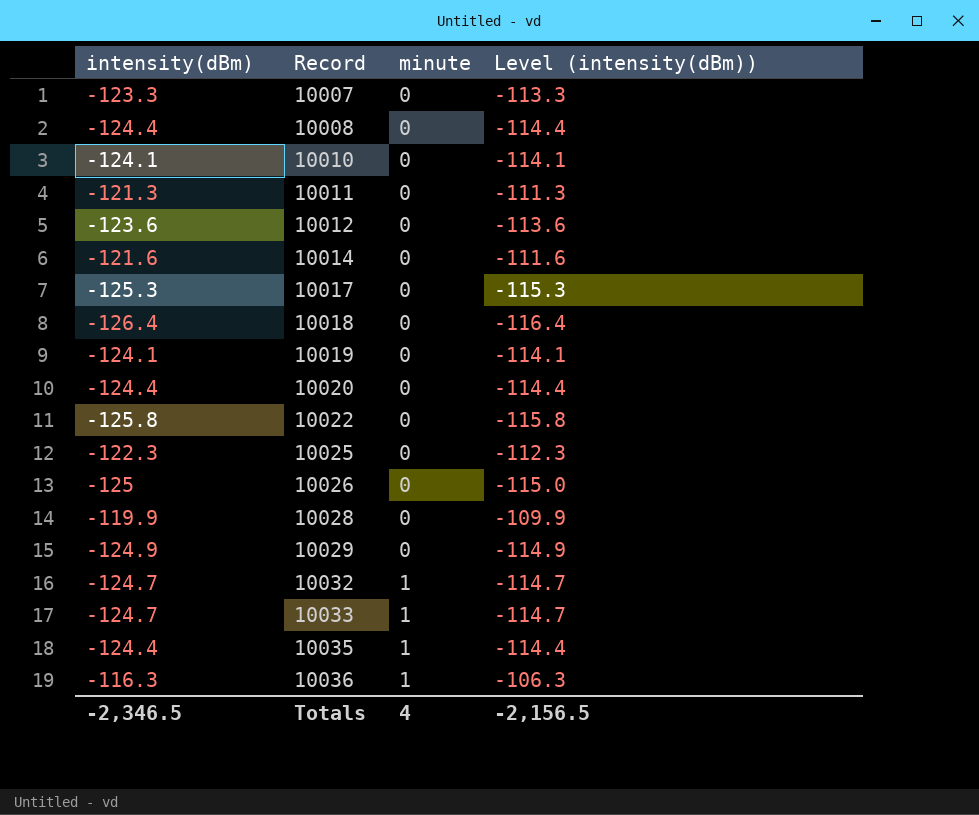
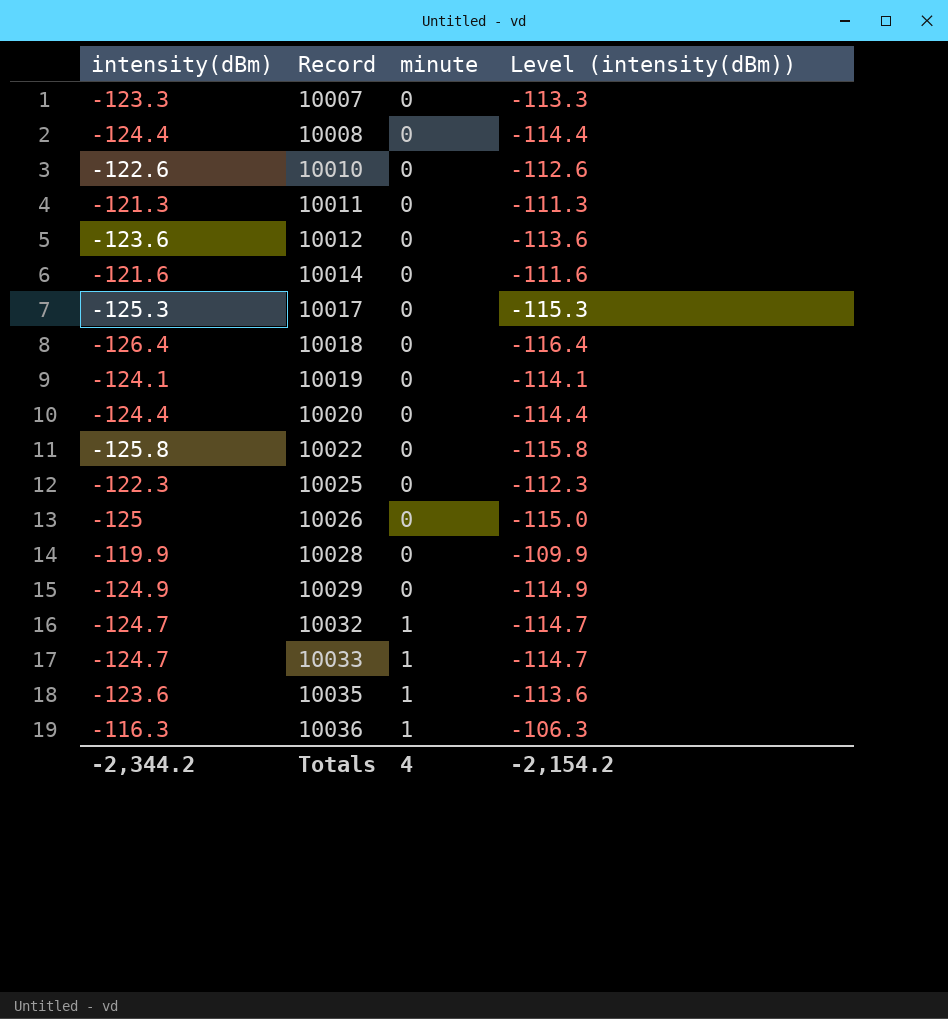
10010 | intensity(dBm): -124.1 -> -122.6
10010 | Level (intensity(dBm)): -114.1 -> -112.6
10035 | intensity(dBm): -124.4 -> -123.6
10035 | Level (intensity(dBm)): -114.4 -> -113.6
Totals | intensity(dBm): -2,346.5 -> -2,344.2
Totals | Level (intensity(dBm)): -2,156.5 -> -2,154.2

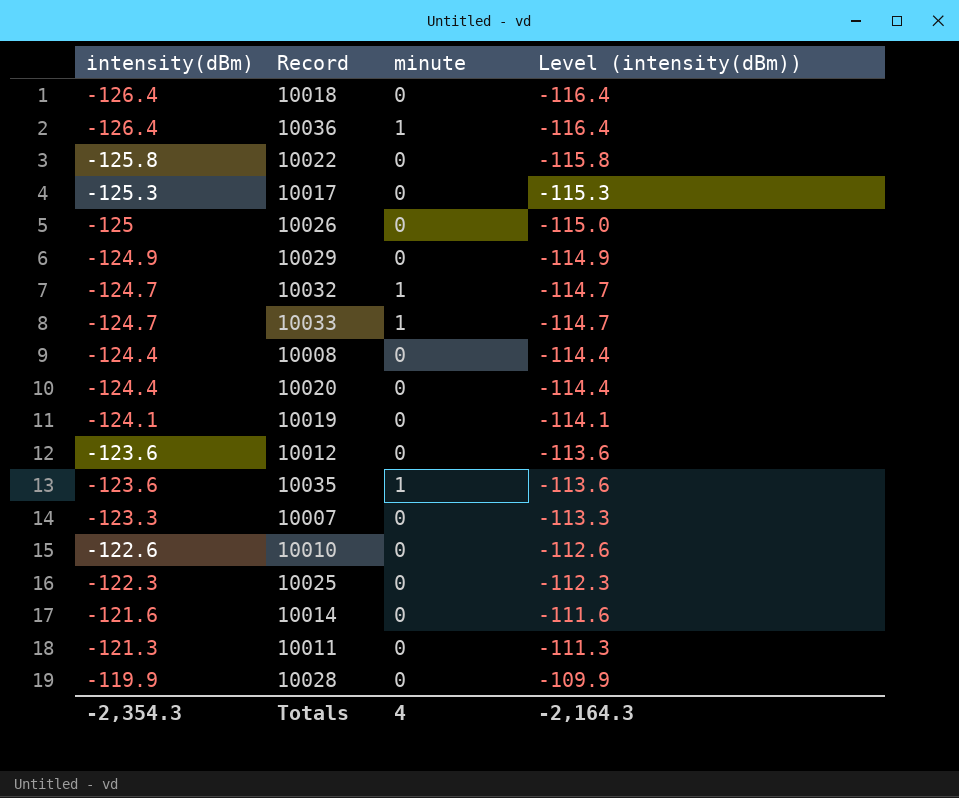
row order: Record ascending -> intensity(dBm) ascending
10036 | intensity(dBm): -116.3 -> -126.4
10036 | Level (intensity(dBm)): -106.3 -> -116.4
Totals | intensity(dBm): -2,344.2 -> -2,354.3
Totals | Level (intensity(dBm)): -2,154.2 -> -2,164.3

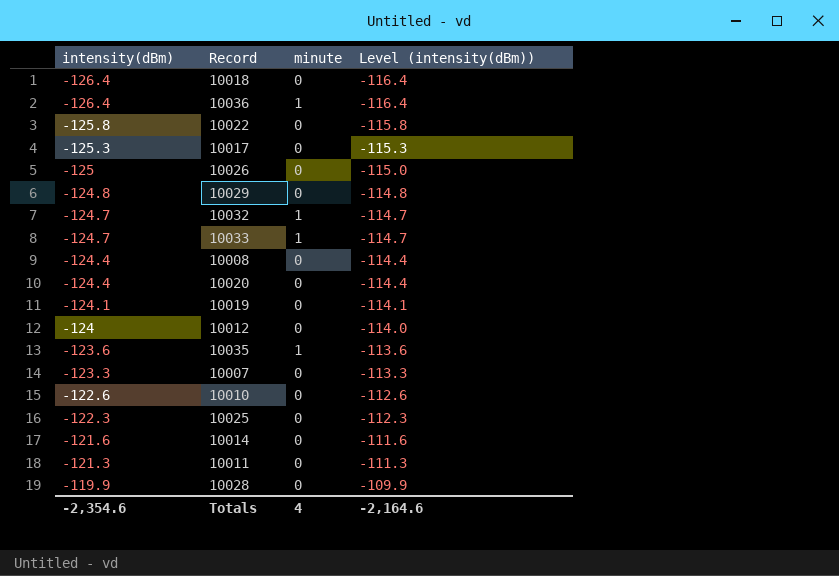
10029 | intensity(dBm): -124.9 -> -124.8
10029 | Level (intensity(dBm)): -114.9 -> -114.8
10012 | intensity(dBm): -123.6 -> -124
10012 | Level (intensity(dBm)): -113.6 -> -114.0
Totals | intensity(dBm): -2,354.3 -> -2,354.6
Totals | Level (intensity(dBm)): -2,164.3 -> -2,164.6

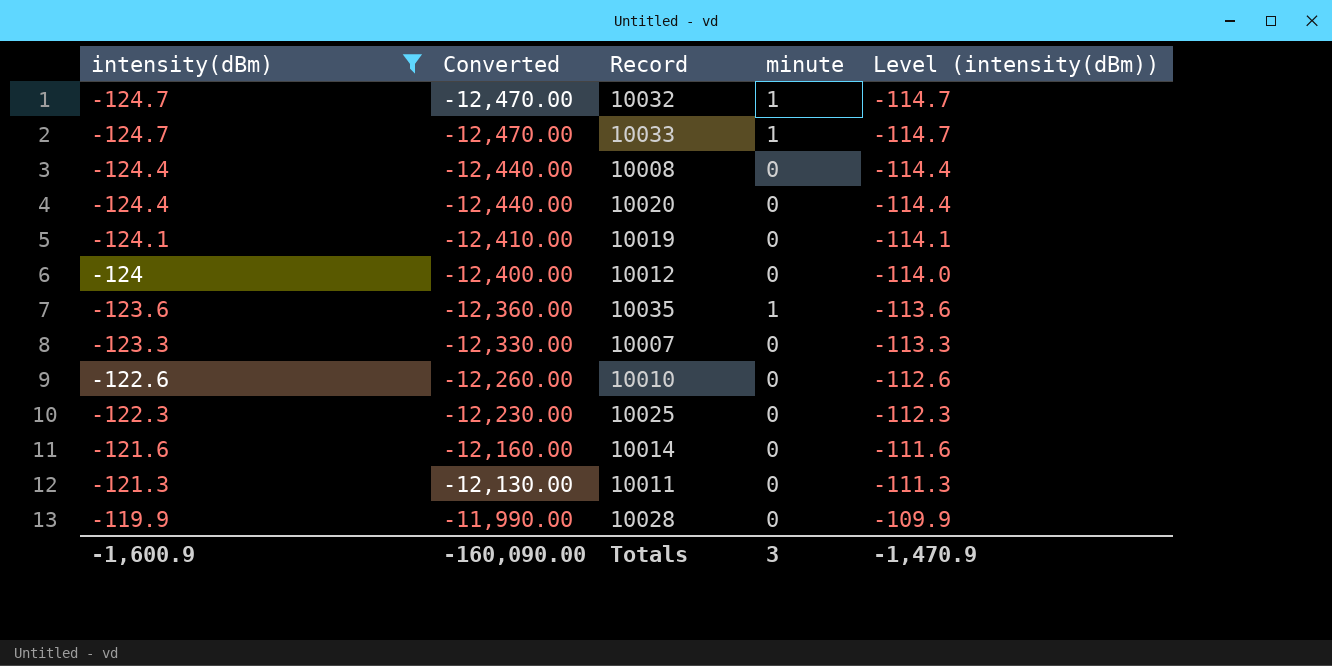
filter: none -> intensity(dBm) >= -124.7
column Converted | formula: none -> [intensity(dBm)] * 100
Totals | intensity(dBm): -2,354.6 -> -1,600.9
Totals | minute: 4 -> 3
Totals | Level (intensity(dBm)): -2,164.6 -> -1,470.9

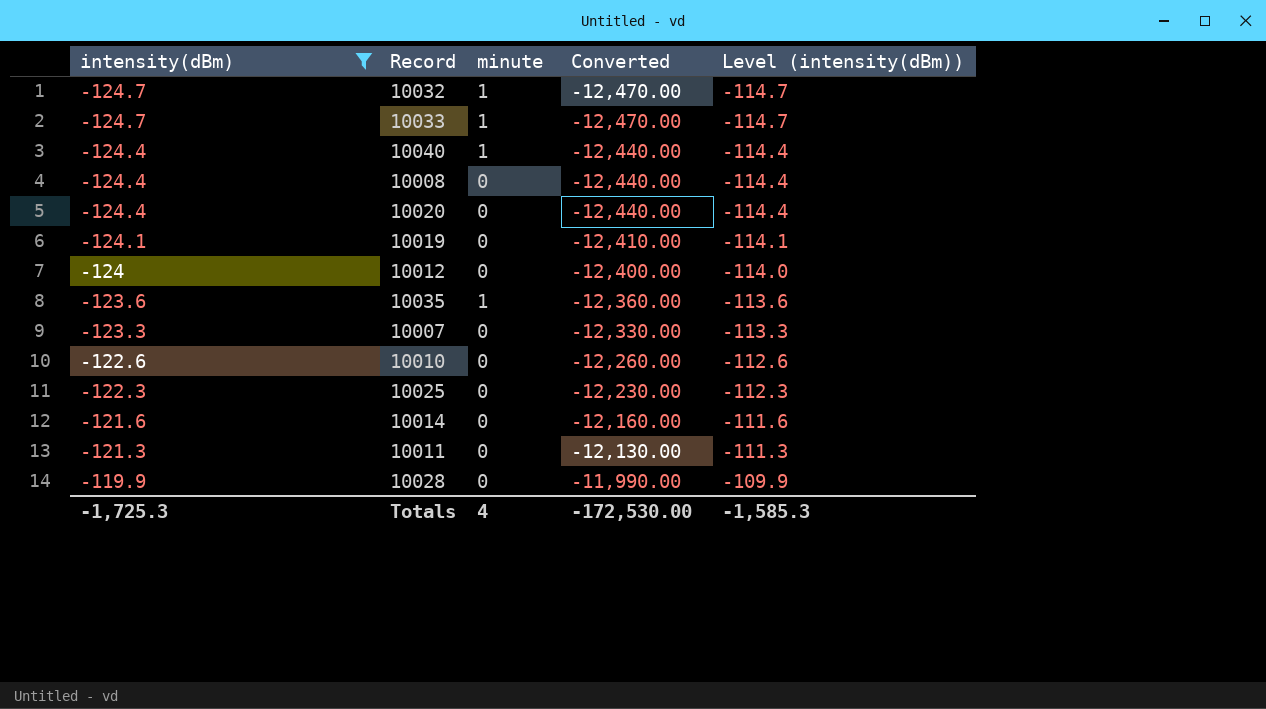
column Converted | position: 2 -> 4
row 10040: none -> -124.4 | 1 | -12,440.00 | -114.4
Totals | intensity(dBm): -1,600.9 -> -1,725.3
Totals | minute: 3 -> 4
Totals | Converted: -160,090.00 -> -172,530.00
Totals | Level (intensity(dBm)): -1,470.9 -> -1,585.3

